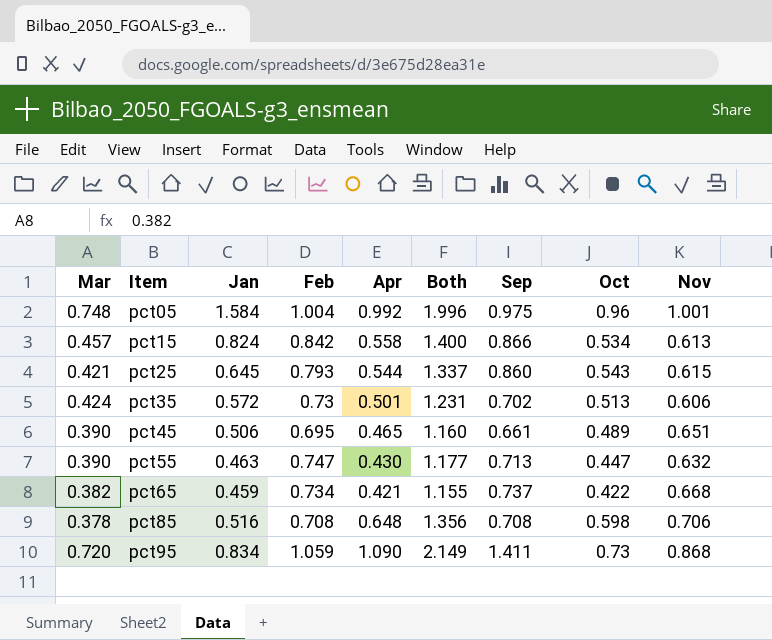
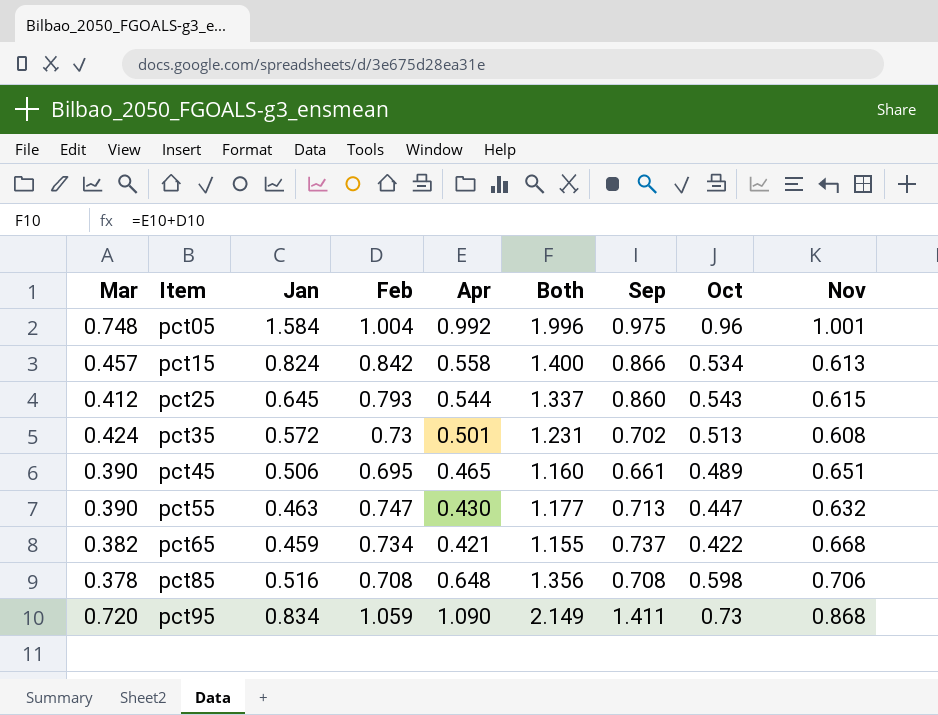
pct25 | Mar: 0.421 -> 0.412
pct35 | Nov: 0.606 -> 0.608

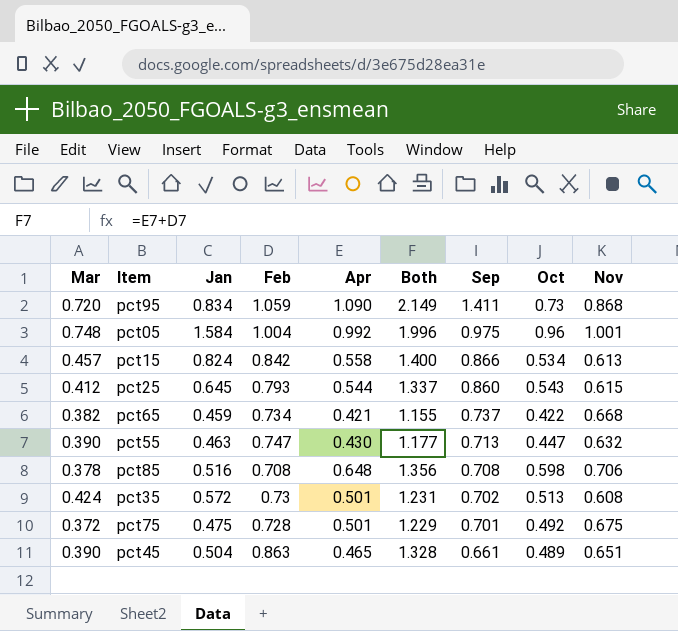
row order: Item ascending -> Sep descending
row pct75: none -> 0.372 | 0.475 | 0.728 | 0.501 | 1.229 | 0.701 | 0.492 | 0.675
pct45 | Jan: 0.506 -> 0.504
pct45 | Feb: 0.695 -> 0.863
pct45 | Both: 1.160 -> 1.328

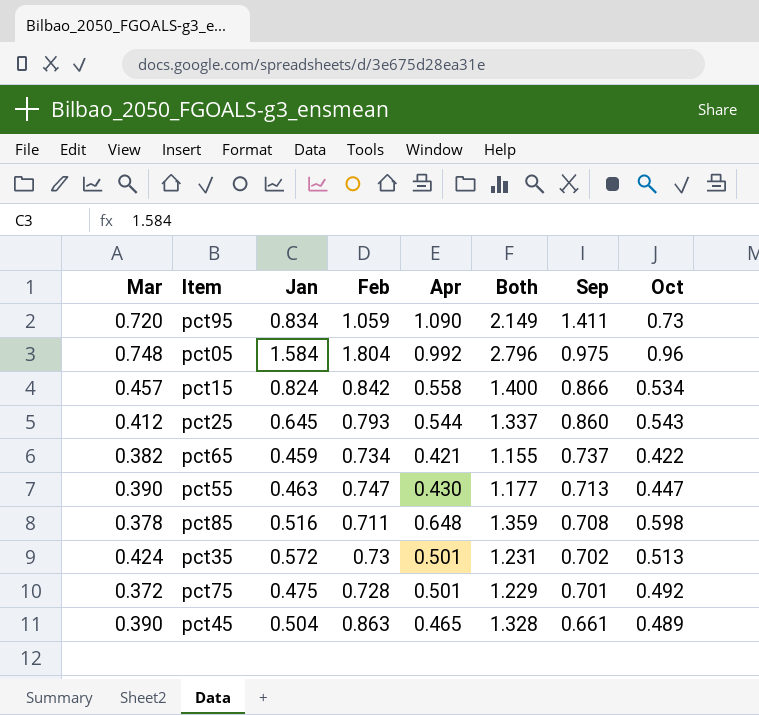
column Nov | position: 9 -> none
pct05 | Feb: 1.004 -> 1.804
pct05 | Both: 1.996 -> 2.796
pct85 | Feb: 0.708 -> 0.711
pct85 | Both: 1.356 -> 1.359

